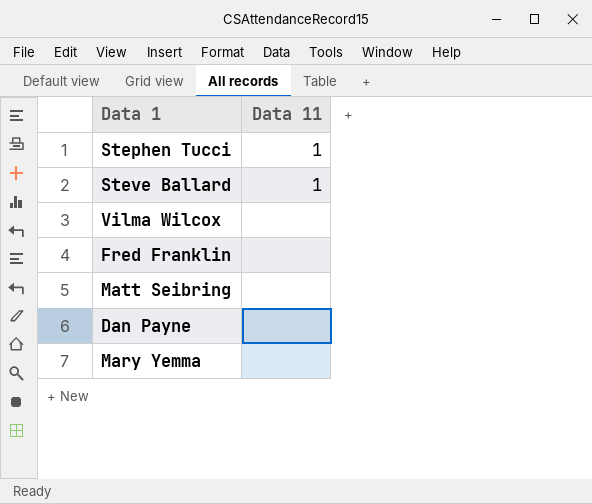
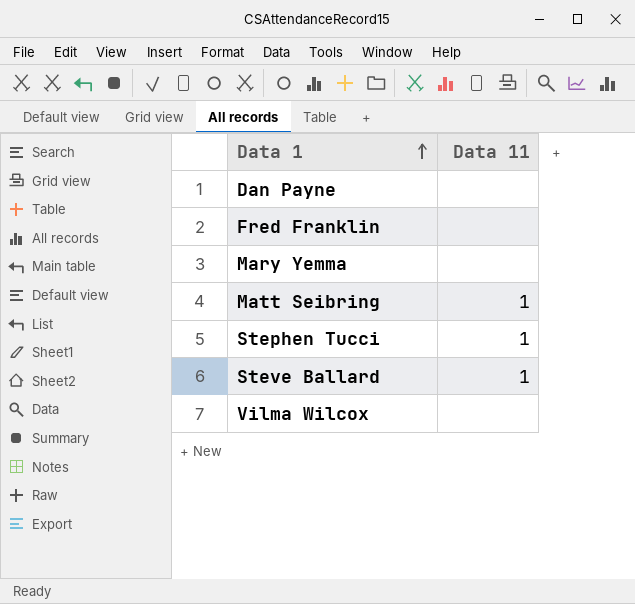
row order: none -> Data 1 ascending
Matt Seibring | Data 11: none -> 1

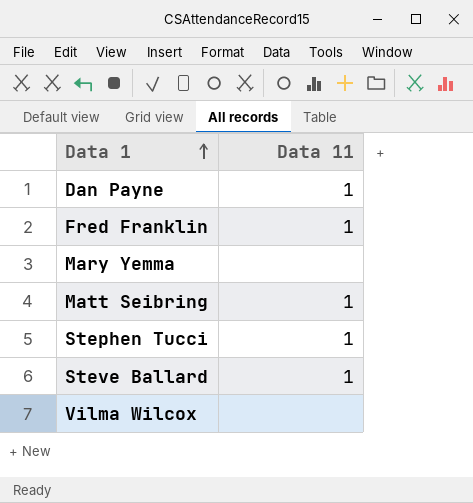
Dan Payne | Data 11: none -> 1
Fred Franklin | Data 11: none -> 1

